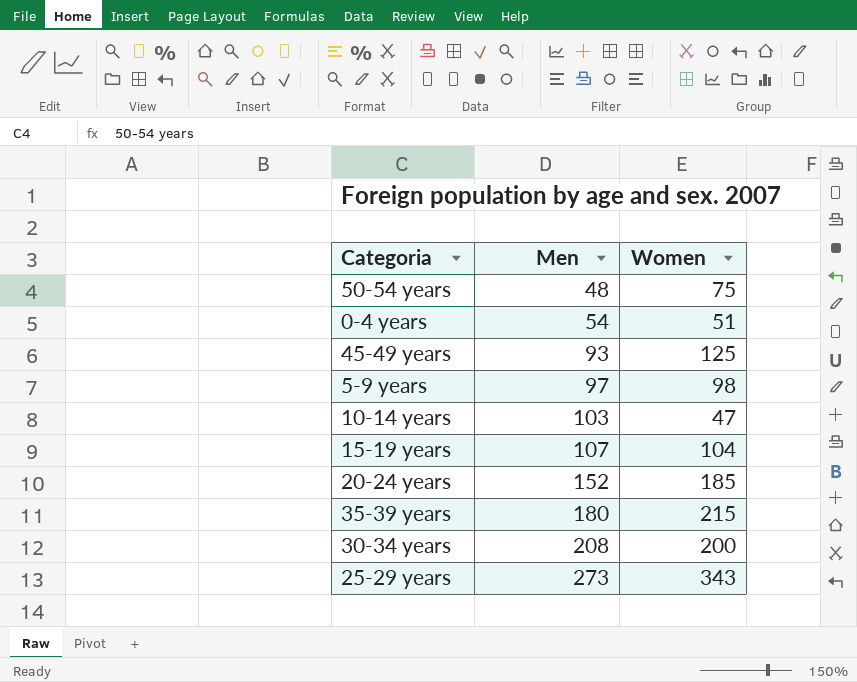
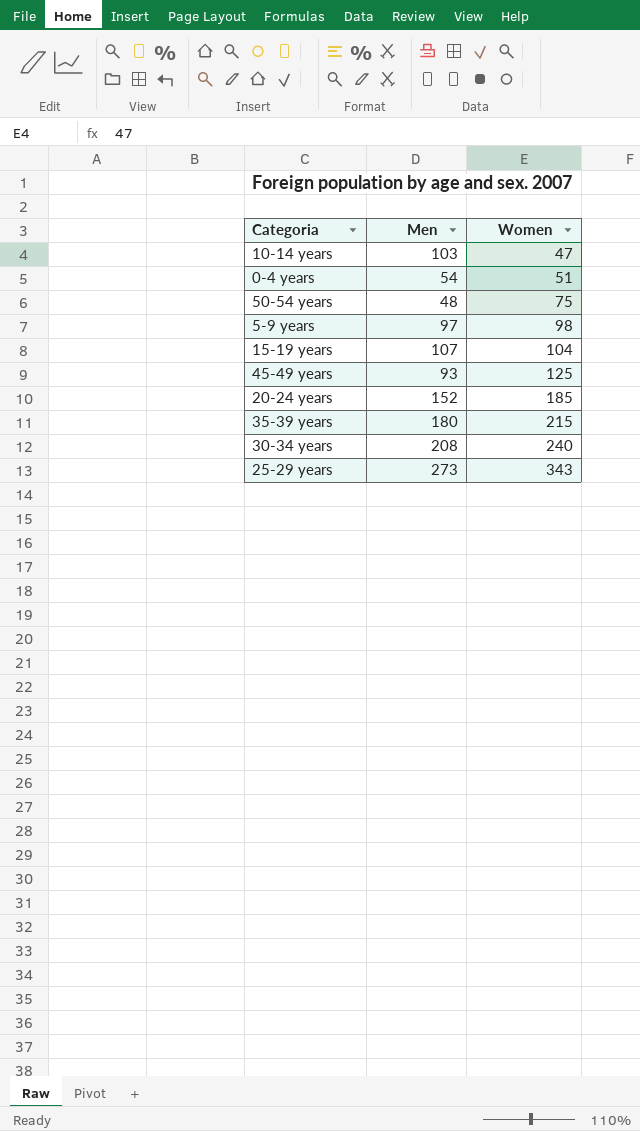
row order: Men ascending -> Women ascending
30-34 years | Women: 200 -> 240

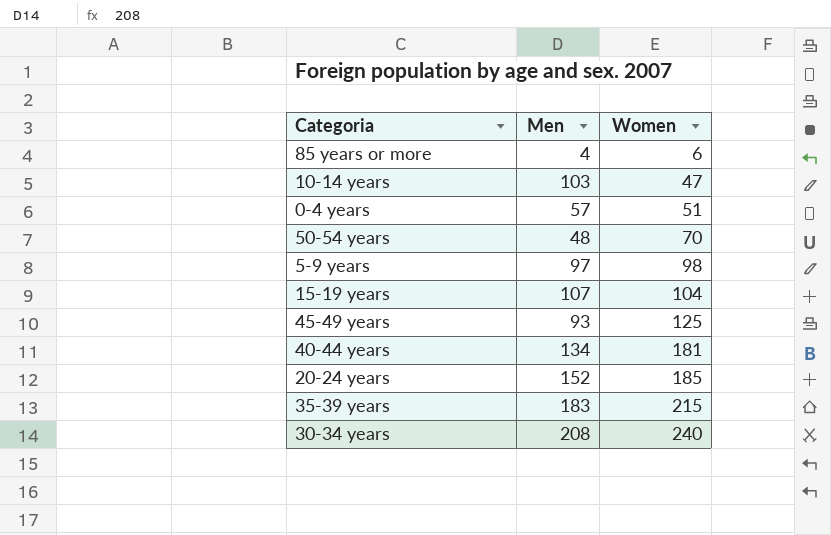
row 25-29 years: 273 | 343 -> none
row 85 years or more: none -> 4 | 6
0-4 years | Men: 54 -> 57
50-54 years | Women: 75 -> 70
row 40-44 years: none -> 134 | 181
35-39 years | Men: 180 -> 183

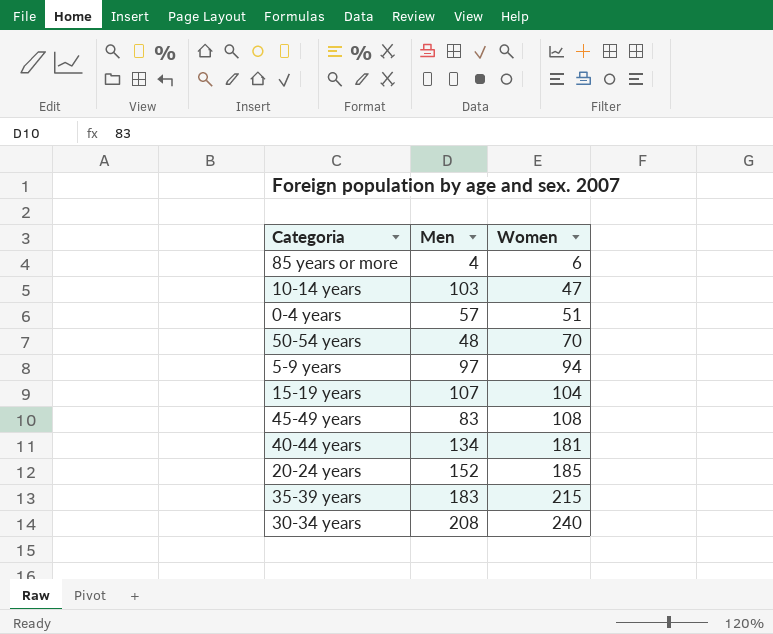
5-9 years | Women: 98 -> 94
45-49 years | Men: 93 -> 83
45-49 years | Women: 125 -> 108

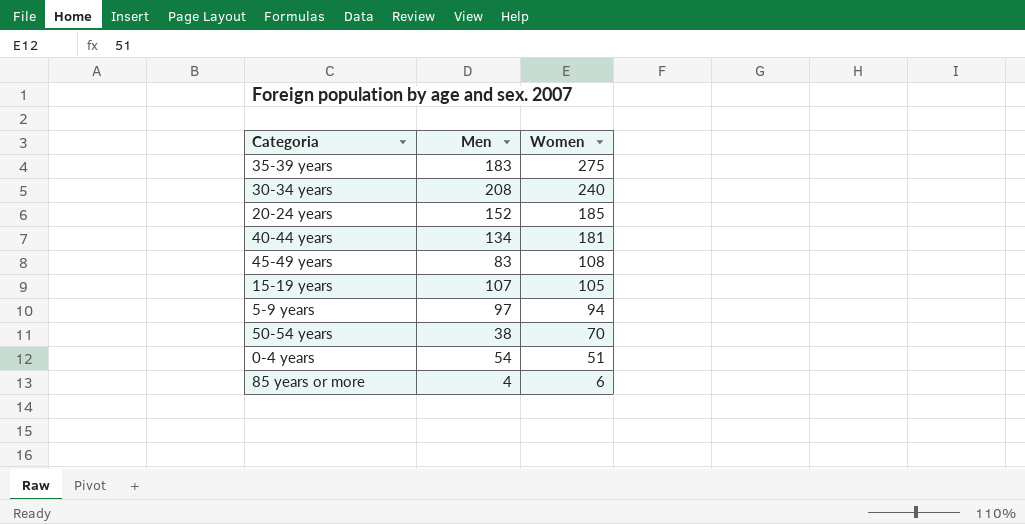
row order: Women ascending -> Women descending
row 10-14 years: 103 | 47 -> none
35-39 years | Women: 215 -> 275
15-19 years | Women: 104 -> 105
50-54 years | Men: 48 -> 38
0-4 years | Men: 57 -> 54

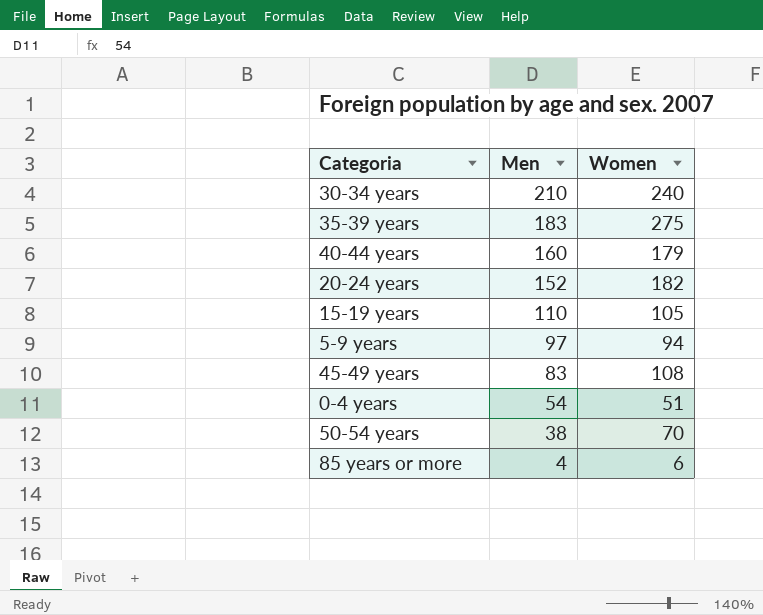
row order: Women descending -> Men descending
30-34 years | Men: 208 -> 210
40-44 years | Men: 134 -> 160
40-44 years | Women: 181 -> 179
20-24 years | Women: 185 -> 182
15-19 years | Men: 107 -> 110

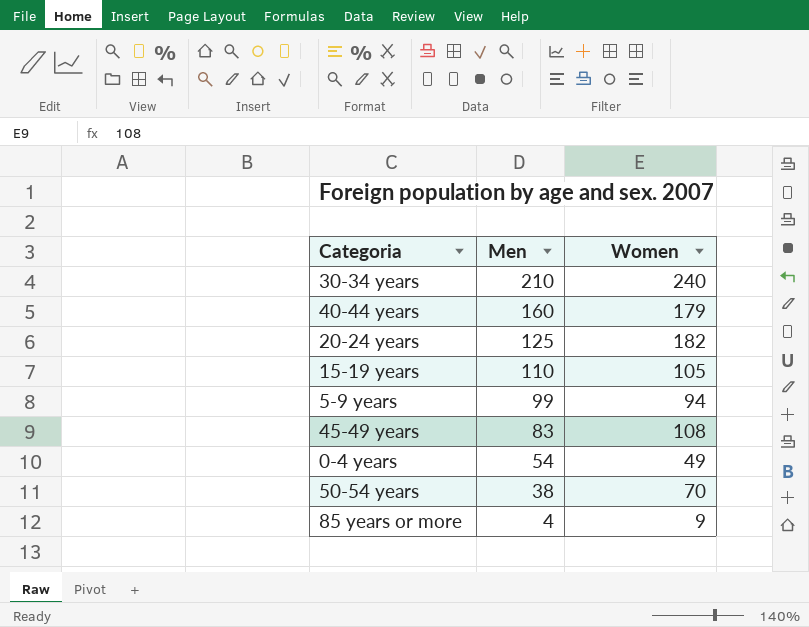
row 35-39 years: 183 | 275 -> none
20-24 years | Men: 152 -> 125
5-9 years | Men: 97 -> 99
0-4 years | Women: 51 -> 49
85 years or more | Women: 6 -> 9

